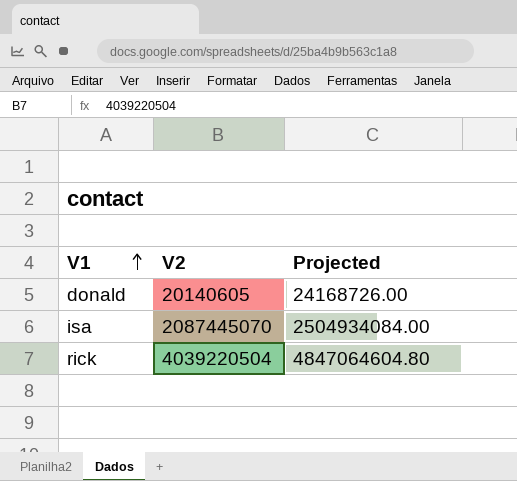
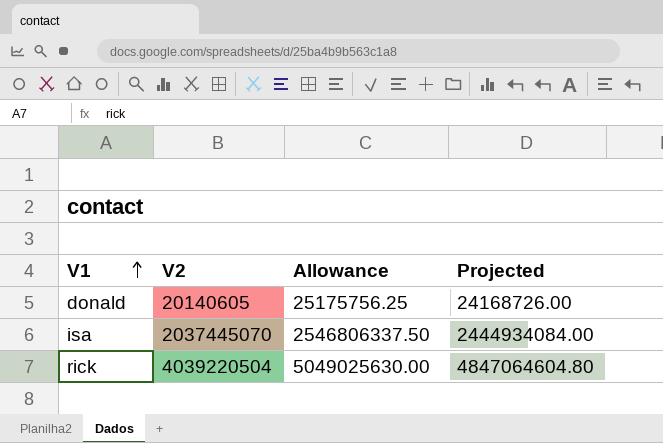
column Allowance | formula: none -> [V2] * 1.25
isa | V2: 2087445070 -> 2037445070
isa | Projected: 2504934084.00 -> 2444934084.00

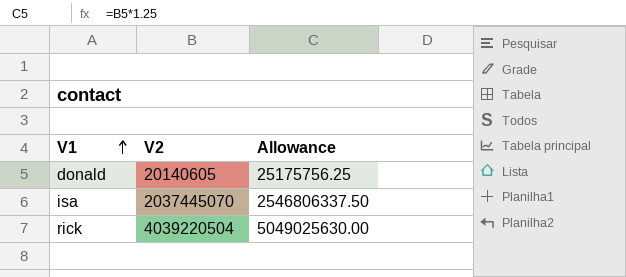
column Projected | formula: [V2] * 1.2 -> none

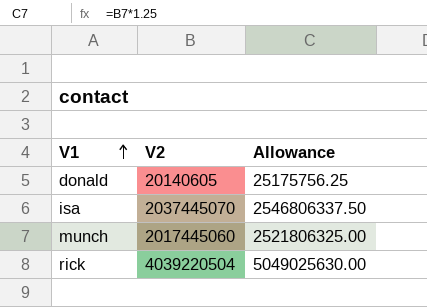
row munch: none -> 2017445060 | 2521806325.00

